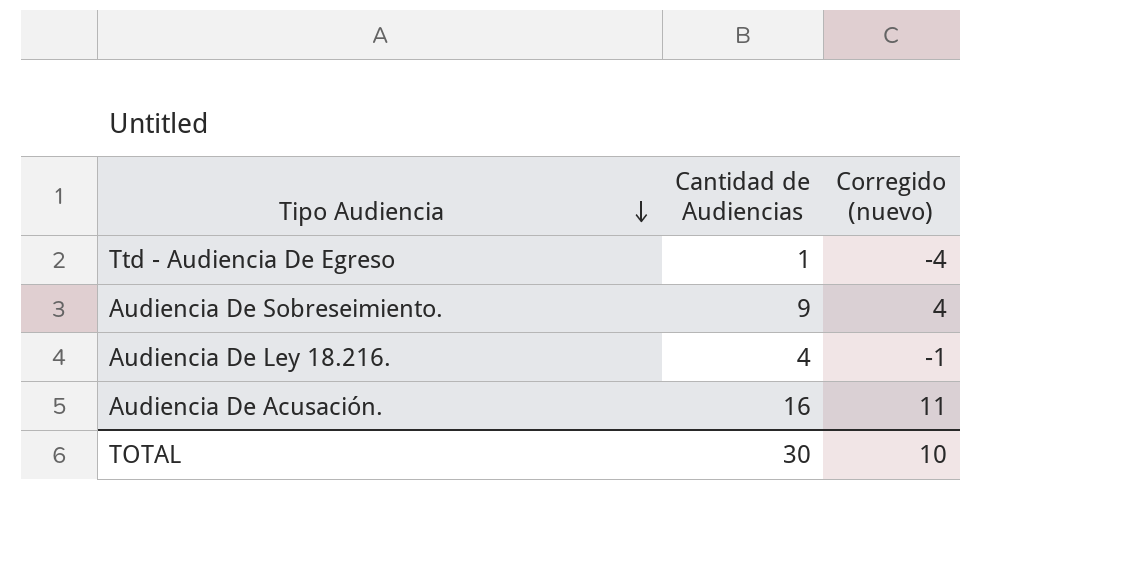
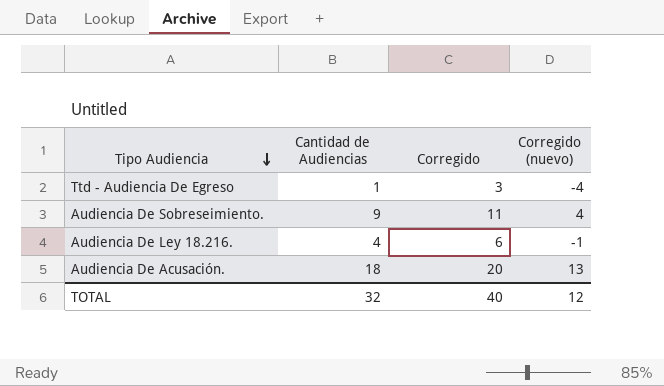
column Corregido | formula: none -> [Cantidad de Audiencias] + 2
Audiencia De Acusación. | Cantidad de Audiencias: 16 -> 18
Audiencia De Acusación. | Corregido (nuevo): 11 -> 13
TOTAL | Cantidad de Audiencias: 30 -> 32
TOTAL | Corregido (nuevo): 10 -> 12

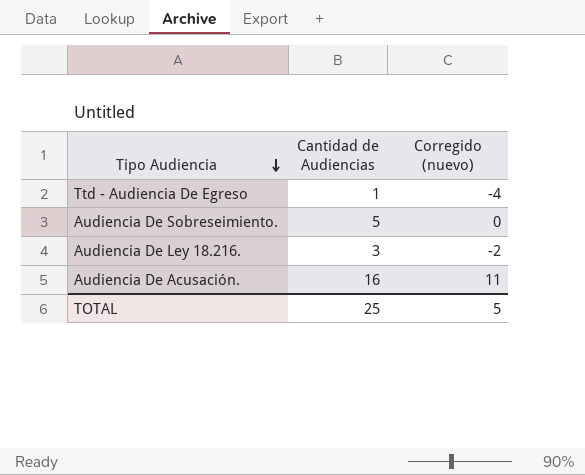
column Corregido | formula: [Cantidad de Audiencias] + 2 -> none
Audiencia De Sobreseimiento. | Cantidad de Audiencias: 9 -> 5
Audiencia De Sobreseimiento. | Corregido (nuevo): 4 -> 0
Audiencia De Ley 18.216. | Cantidad de Audiencias: 4 -> 3
Audiencia De Ley 18.216. | Corregido (nuevo): -1 -> -2
Audiencia De Acusación. | Cantidad de Audiencias: 18 -> 16
Audiencia De Acusación. | Corregido (nuevo): 13 -> 11
TOTAL | Cantidad de Audiencias: 32 -> 25
TOTAL | Corregido (nuevo): 12 -> 5

